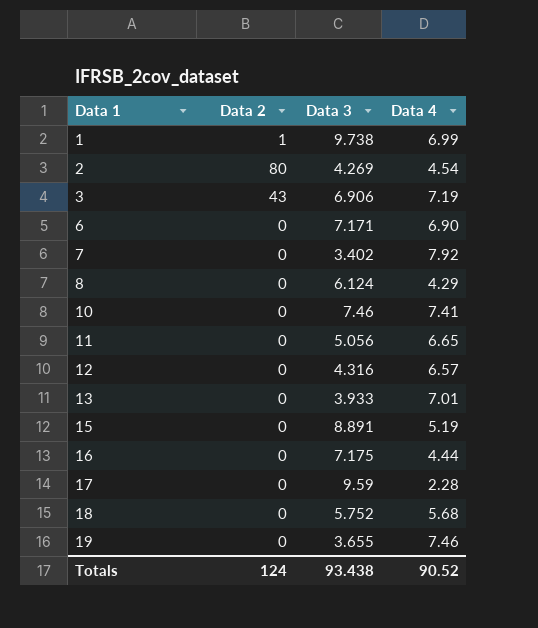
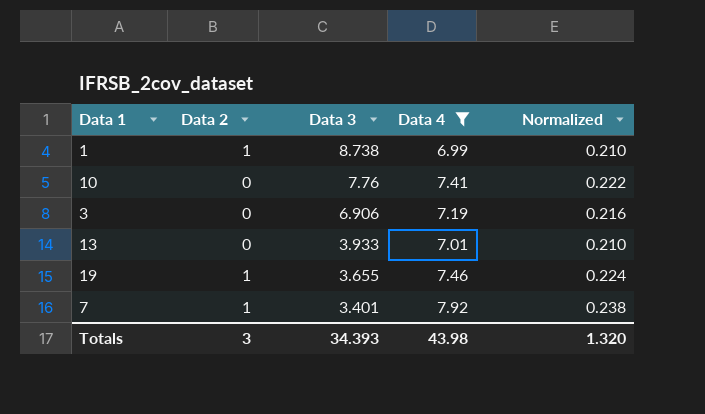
filter: none -> Data 4 >= 6.99
row order: Data 1 ascending -> Data 3 descending
column Normalized | formula: none -> [Data 4] * 0.03
1 | Data 3: 9.738 -> 8.738
10 | Data 3: 7.46 -> 7.76
3 | Data 2: 43 -> 0
19 | Data 2: 0 -> 1
7 | Data 2: 0 -> 1
7 | Data 3: 3.402 -> 3.401
Totals | Data 2: 124 -> 3
Totals | Data 3: 93.438 -> 34.393
Totals | Data 4: 90.52 -> 43.98

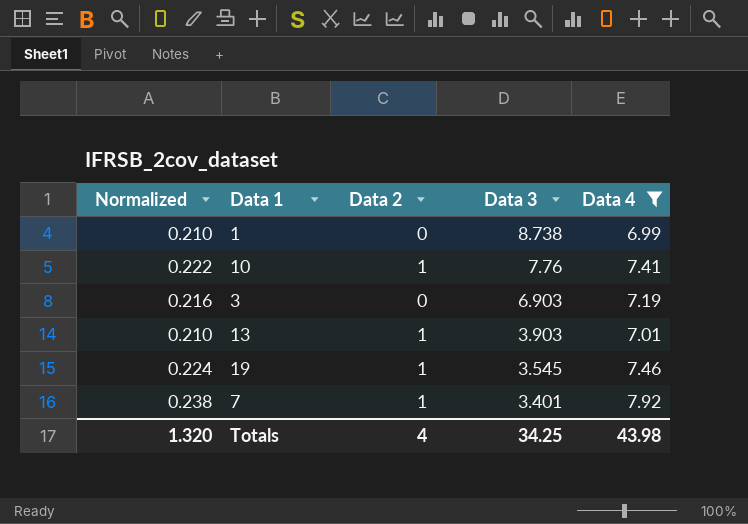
column Normalized | position: 5 -> 1
1 | Data 2: 1 -> 0
10 | Data 2: 0 -> 1
3 | Data 3: 6.906 -> 6.903
13 | Data 2: 0 -> 1
13 | Data 3: 3.933 -> 3.903
19 | Data 3: 3.655 -> 3.545
Totals | Data 2: 3 -> 4
Totals | Data 3: 34.393 -> 34.25

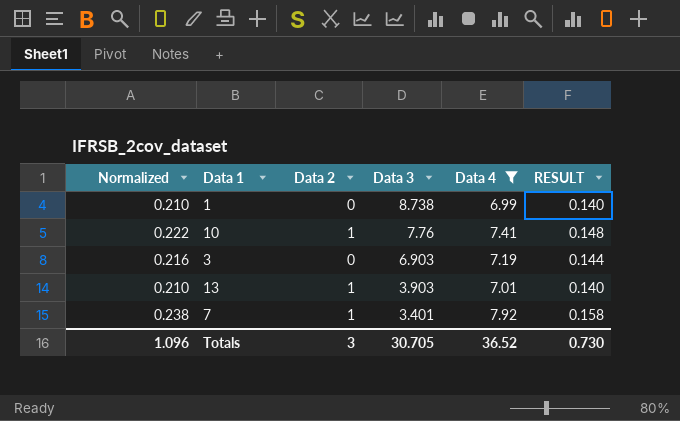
column RESULT | formula: none -> [Data 4] * 0.02
row 19: 0.224 | 1 | 3.545 | 7.46 -> none
Totals | Normalized: 1.320 -> 1.096
Totals | Data 2: 4 -> 3
Totals | Data 3: 34.25 -> 30.705
Totals | Data 4: 43.98 -> 36.52

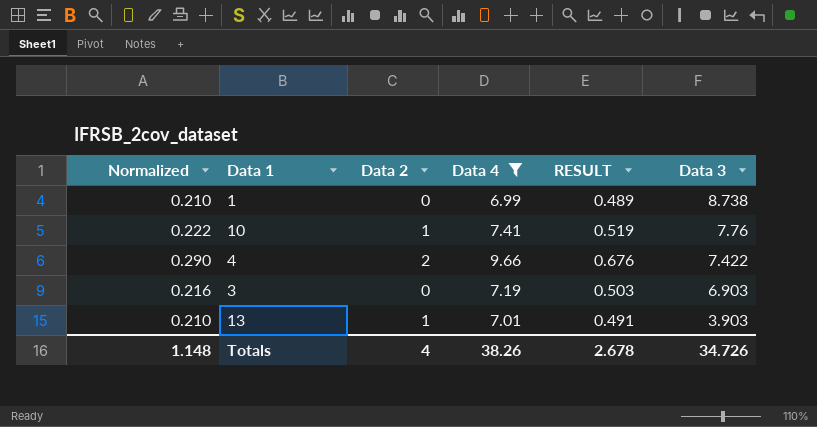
column RESULT | formula: [Data 4] * 0.02 -> [Data 4] * 0.07
column Data 3 | position: 4 -> 6
row 7: 0.238 | 1 | 3.401 | 7.92 | 0.158 -> none
row 4: none -> 0.290 | 2 | 9.66 | 0.676 | 7.422
Totals | Normalized: 1.096 -> 1.148
Totals | Data 2: 3 -> 4
Totals | Data 4: 36.52 -> 38.26
Totals | RESULT: 0.730 -> 2.678
Totals | Data 3: 30.705 -> 34.726

